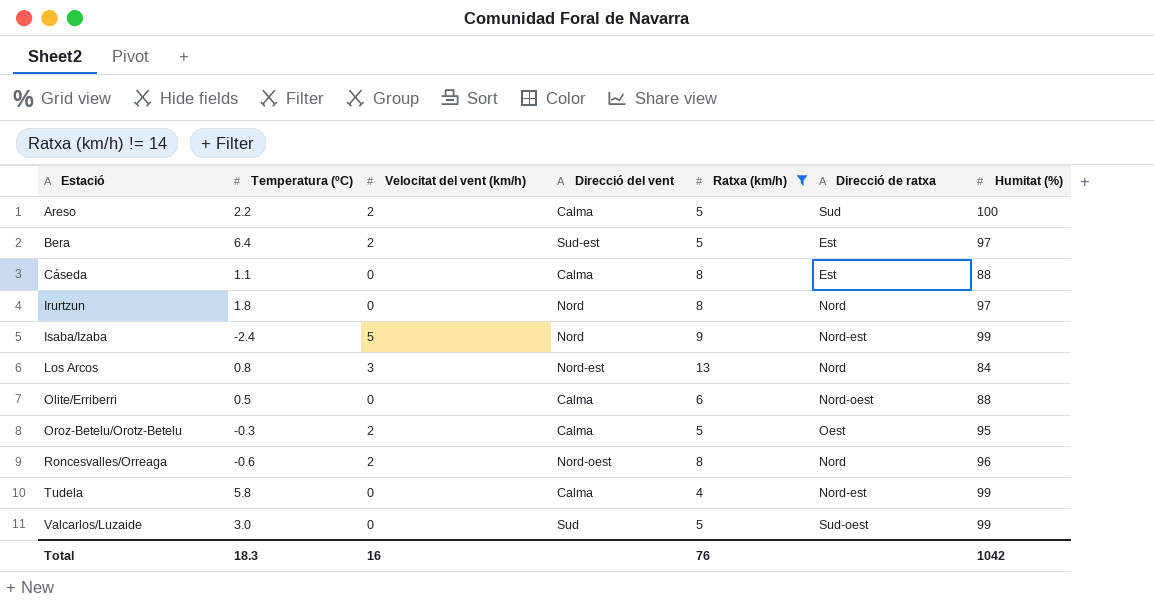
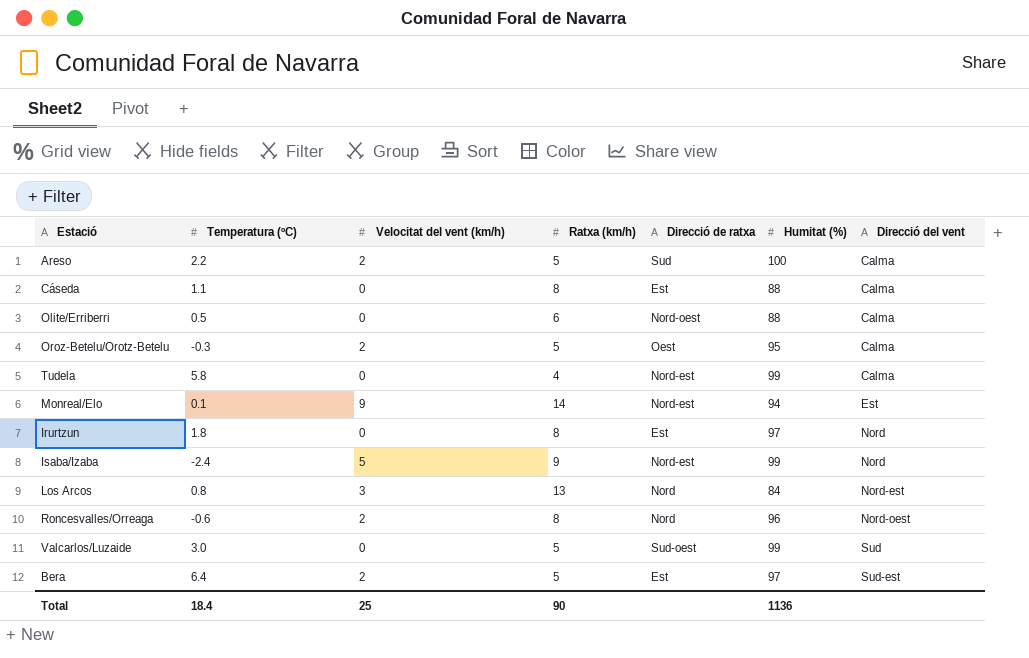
filter: Ratxa (km/h) != 14 -> none
row order: Estació ascending -> Direcció del vent ascending
column Direcció del vent | position: 4 -> 7
Irurtzun | Direcció de ratxa: Nord -> Est
Total | Temperatura (ºC): 18.3 -> 18.4
Total | Velocitat del vent (km/h): 16 -> 25
Total | Ratxa (km/h): 76 -> 90
Total | Humitat (%): 1042 -> 1136

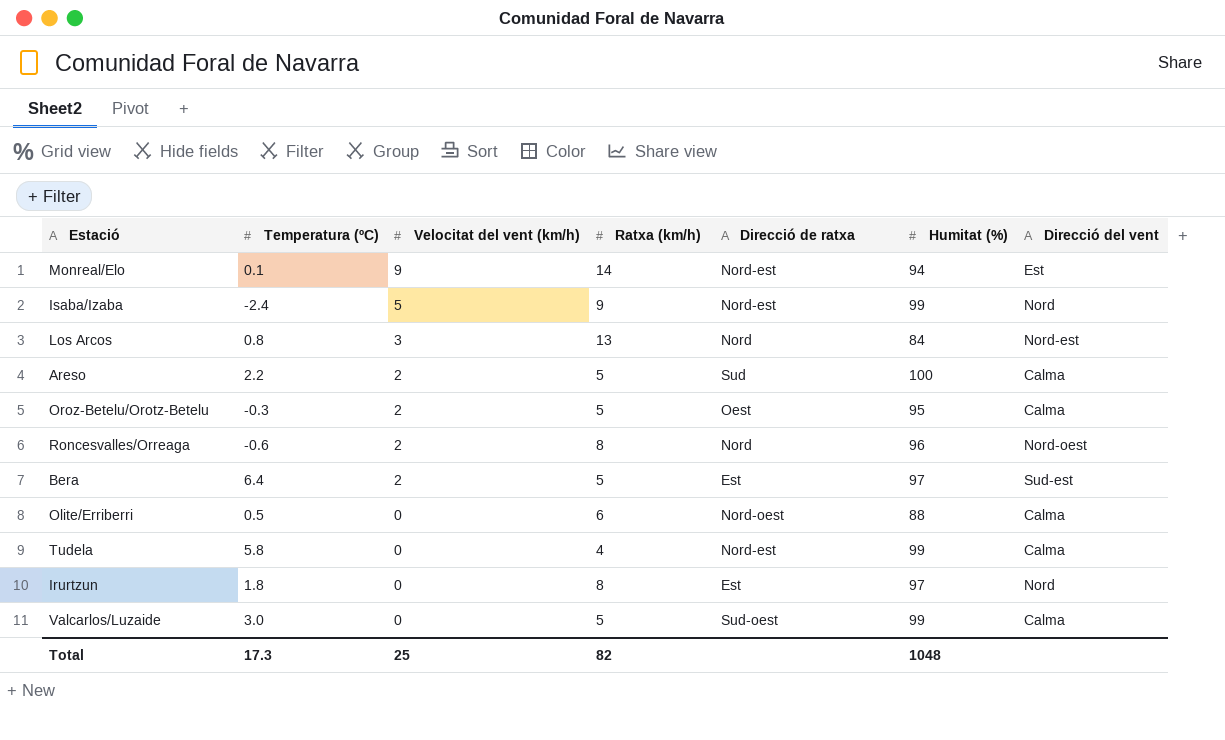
row order: Direcció del vent ascending -> Velocitat del vent (km/h) descending
row Cáseda: 1.1 | 0 | 8 | Est | 88 | Calma -> none
Valcarlos/Luzaide | Direcció del vent: Sud -> Calma
Total | Temperatura (ºC): 18.4 -> 17.3
Total | Ratxa (km/h): 90 -> 82
Total | Humitat (%): 1136 -> 1048

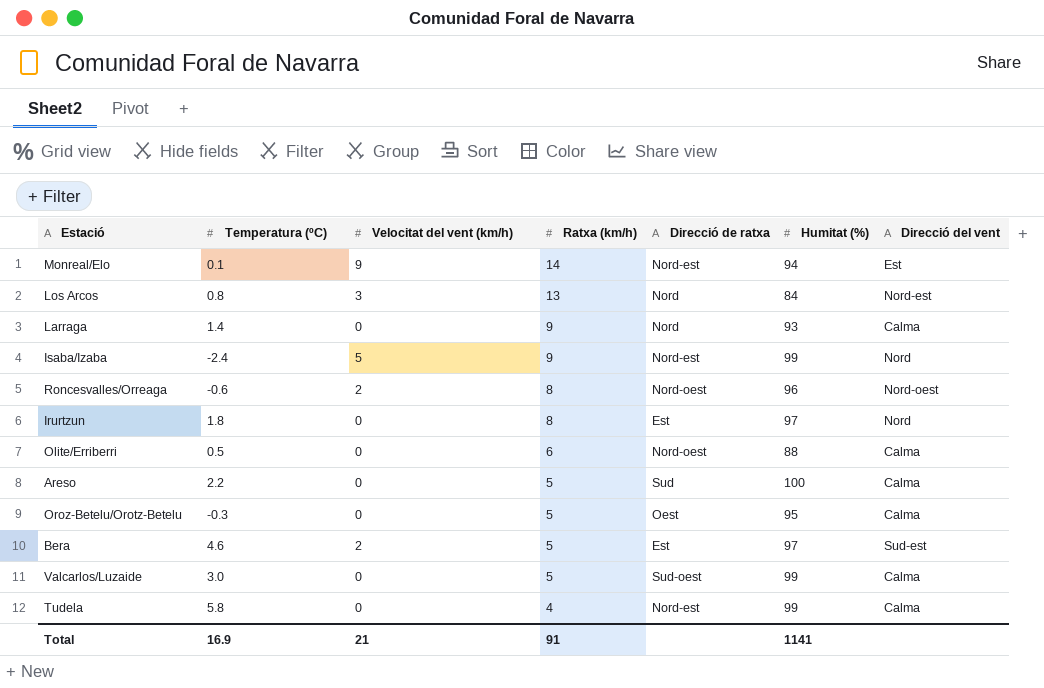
row order: Velocitat del vent (km/h) descending -> Ratxa (km/h) descending
row Larraga: none -> 1.4 | 0 | 9 | Nord | 93 | Calma
Roncesvalles/Orreaga | Direcció de ratxa: Nord -> Nord-oest
Areso | Velocitat del vent (km/h): 2 -> 0
Oroz-Betelu/Orotz-Betelu | Velocitat del vent (km/h): 2 -> 0
Bera | Temperatura (ºC): 6.4 -> 4.6
Total | Temperatura (ºC): 17.3 -> 16.9
Total | Velocitat del vent (km/h): 25 -> 21
Total | Ratxa (km/h): 82 -> 91
Total | Humitat (%): 1048 -> 1141

